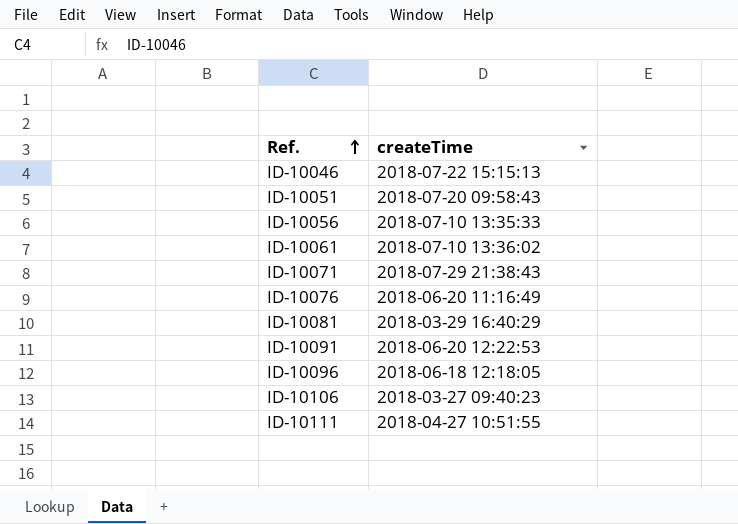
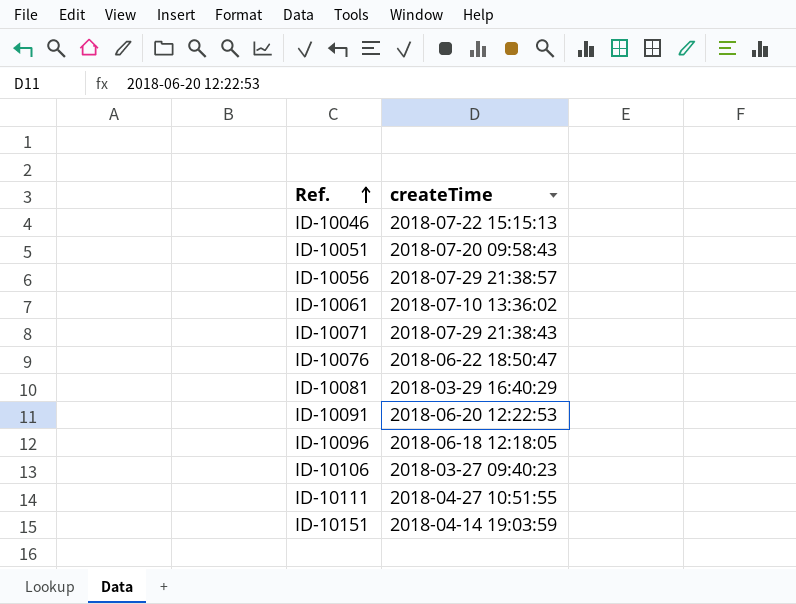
ID-10056 | createTime: 2018-07-10 13:35:33 -> 2018-07-29 21:38:57
ID-10076 | createTime: 2018-06-20 11:16:49 -> 2018-06-22 18:50:47
row ID-10151: none -> 2018-04-14 19:03:59

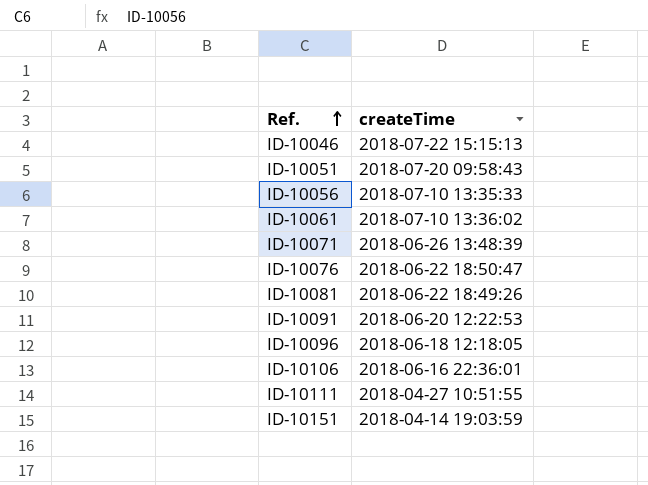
ID-10056 | createTime: 2018-07-29 21:38:57 -> 2018-07-10 13:35:33
ID-10071 | createTime: 2018-07-29 21:38:43 -> 2018-06-26 13:48:39
ID-10081 | createTime: 2018-03-29 16:40:29 -> 2018-06-22 18:49:26
ID-10106 | createTime: 2018-03-27 09:40:23 -> 2018-06-16 22:36:01

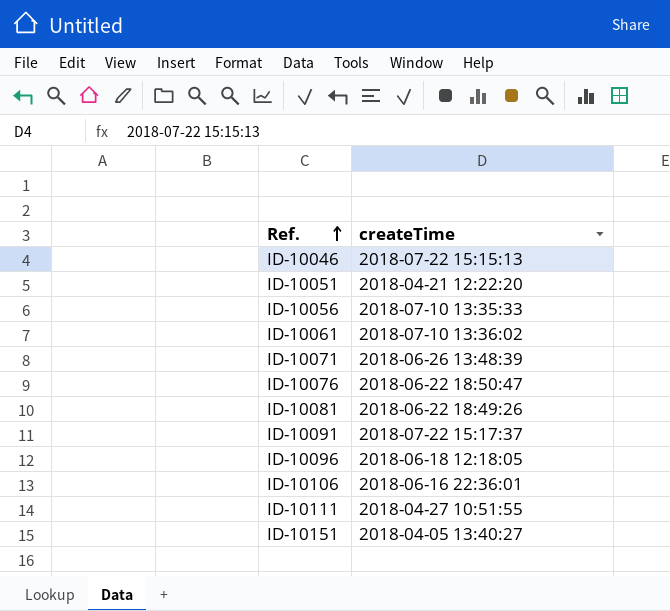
ID-10051 | createTime: 2018-07-20 09:58:43 -> 2018-04-21 12:22:20
ID-10091 | createTime: 2018-06-20 12:22:53 -> 2018-07-22 15:17:37
ID-10151 | createTime: 2018-04-14 19:03:59 -> 2018-04-05 13:40:27

